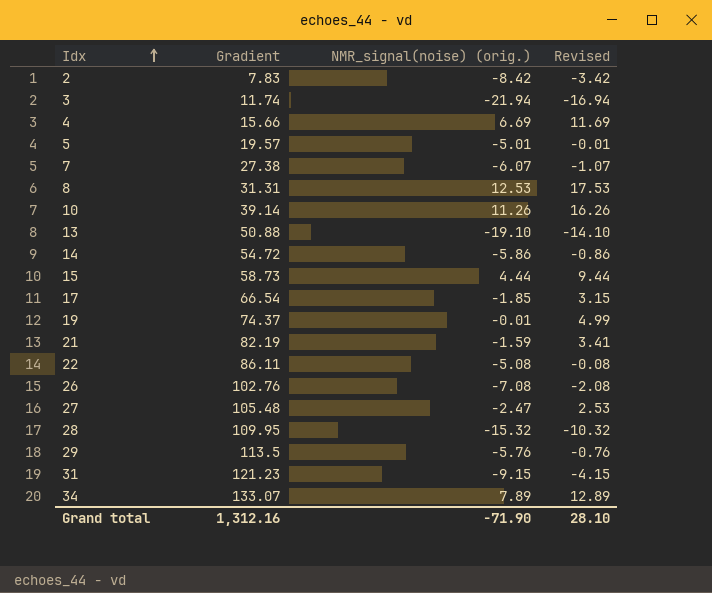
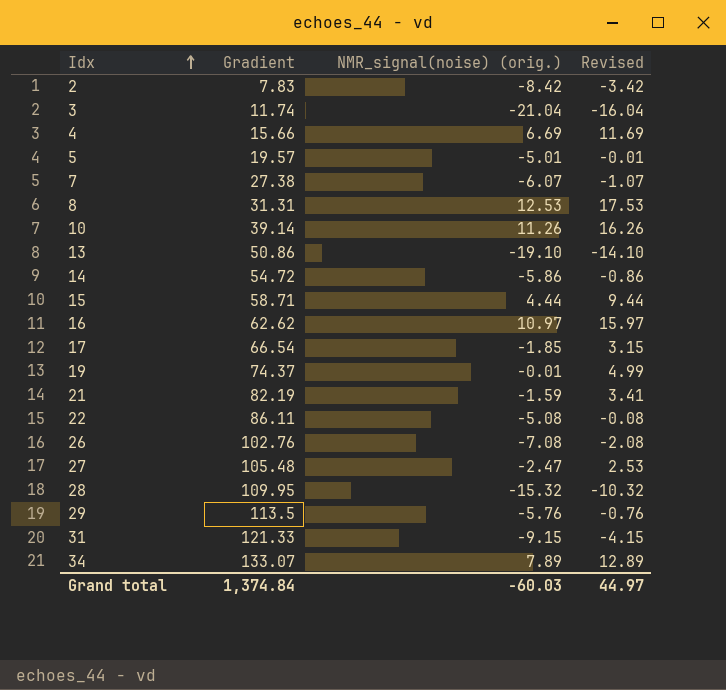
3 | NMR_signal(noise) (orig.): -21.94 -> -21.04
3 | Revised: -16.94 -> -16.04
13 | Gradient: 50.88 -> 50.86
15 | Gradient: 58.73 -> 58.71
row 16: none -> 62.62 | 10.97 | 15.97
31 | Gradient: 121.23 -> 121.33
Grand total | Gradient: 1,312.16 -> 1,374.84
Grand total | NMR_signal(noise) (orig.): -71.90 -> -60.03
Grand total | Revised: 28.10 -> 44.97

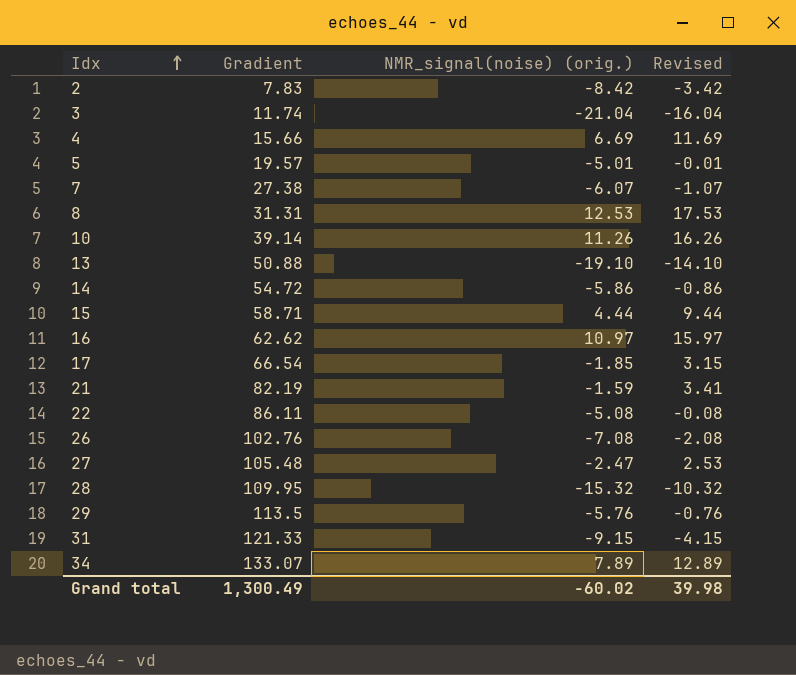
row 19: 74.37 | -0.01 | 4.99 -> none
13 | Gradient: 50.86 -> 50.88
Grand total | Gradient: 1,374.84 -> 1,300.49
Grand total | NMR_signal(noise) (orig.): -60.03 -> -60.02
Grand total | Revised: 44.97 -> 39.98

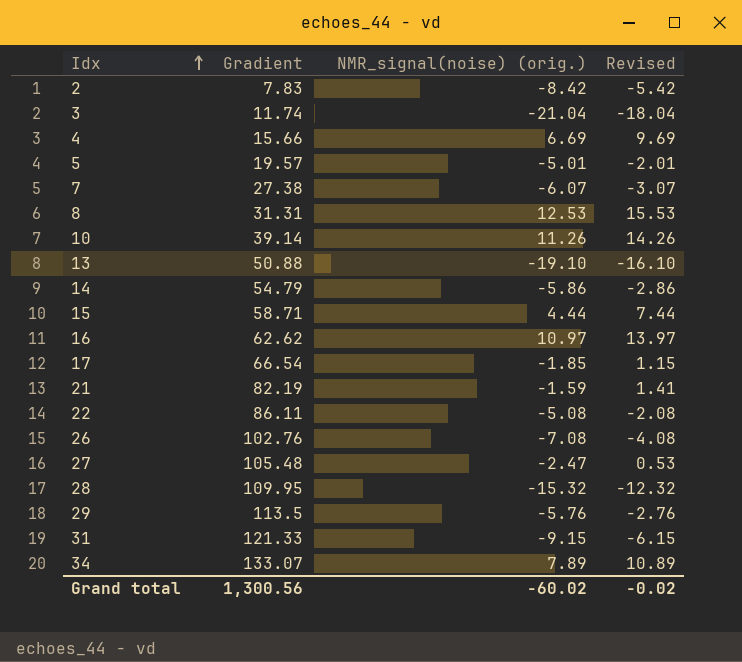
column Revised | formula: [NMR_signal(noise) (orig.)] + 5 -> [NMR_signal(noise) (orig.)] + 3
14 | Gradient: 54.72 -> 54.79
Grand total | Gradient: 1,300.49 -> 1,300.56
Grand total | Revised: 39.98 -> -0.02

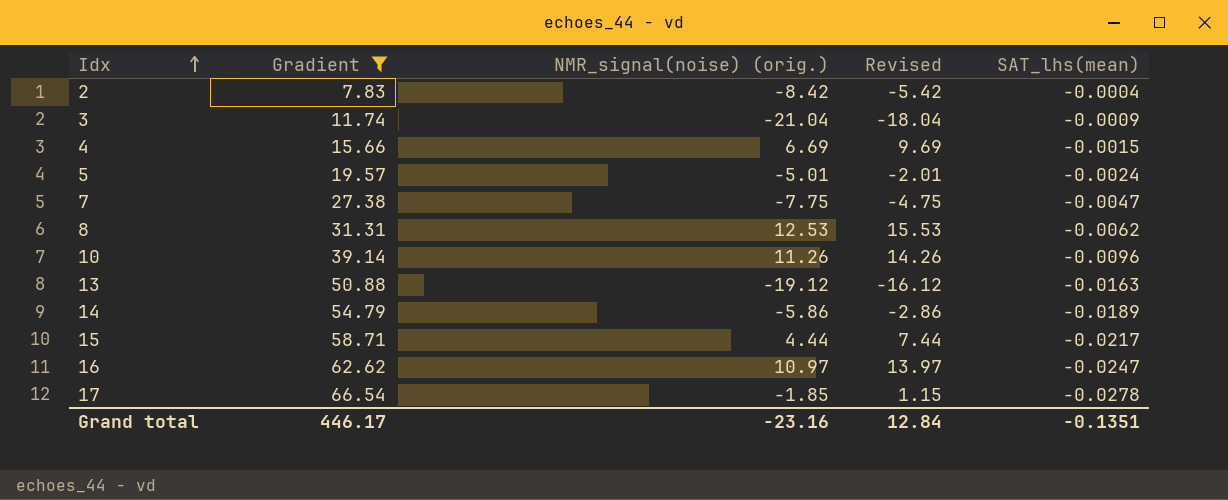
filter: none -> Gradient <= 66.54
column SAT_lhs(mean) | position: none -> 5
7 | NMR_signal(noise) (orig.): -6.07 -> -7.75
7 | Revised: -3.07 -> -4.75
13 | NMR_signal(noise) (orig.): -19.10 -> -19.12
13 | Revised: -16.10 -> -16.12
Grand total | Gradient: 1,300.56 -> 446.17
Grand total | NMR_signal(noise) (orig.): -60.02 -> -23.16
Grand total | Revised: -0.02 -> 12.84

